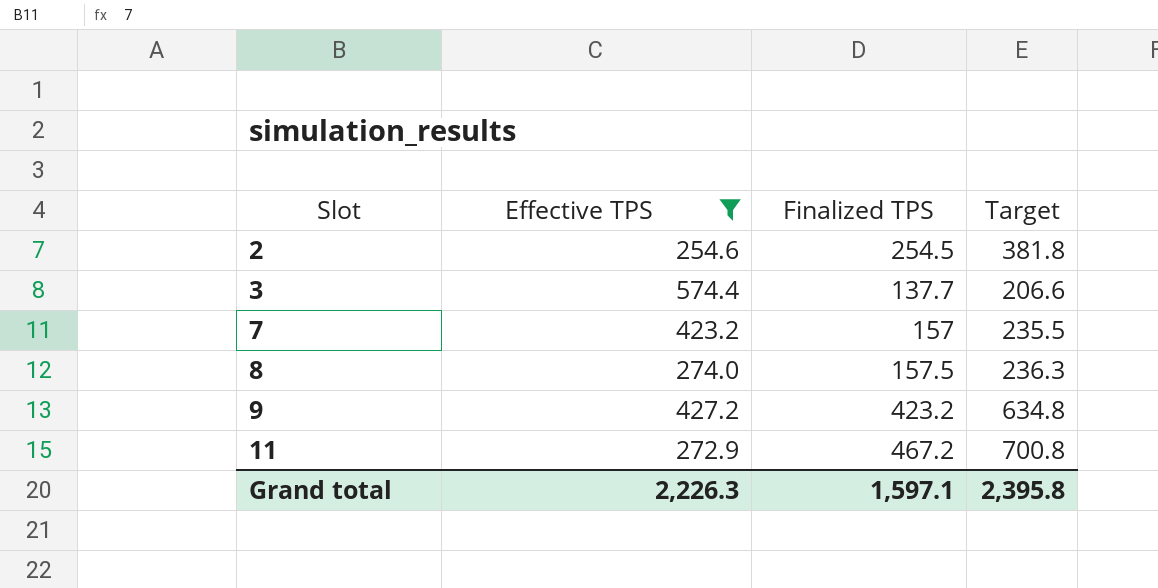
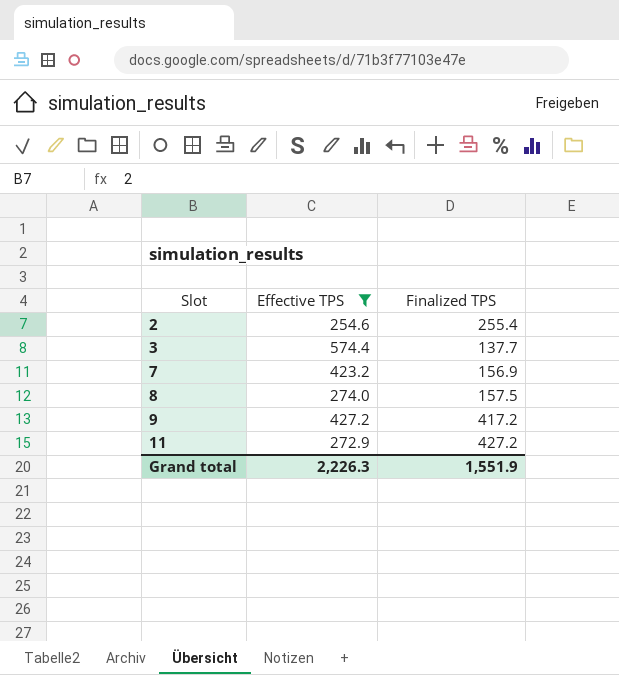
column Target | formula: [Finalized TPS] * 1.5 -> none
2 | Finalized TPS: 254.5 -> 255.4
7 | Finalized TPS: 157 -> 156.9
9 | Finalized TPS: 423.2 -> 417.2
11 | Finalized TPS: 467.2 -> 427.2
Grand total | Finalized TPS: 1,597.1 -> 1,551.9

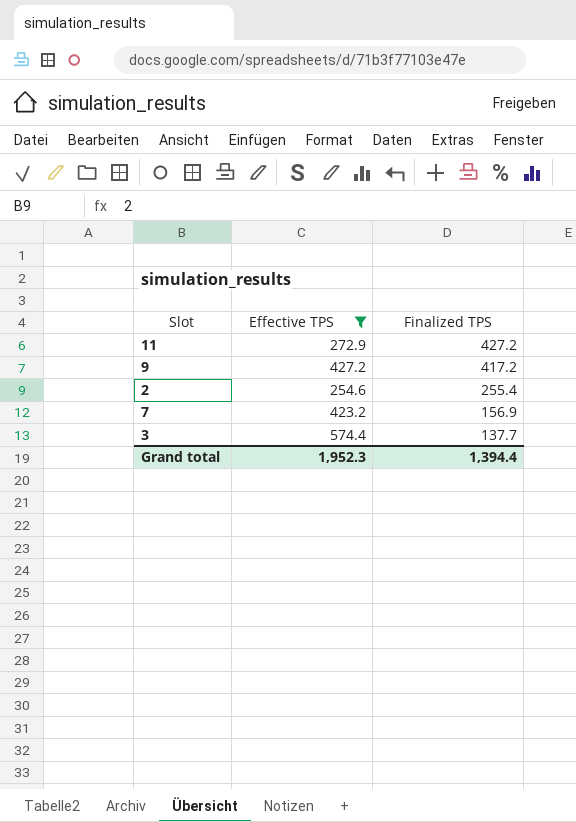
row order: Slot ascending -> Finalized TPS descending
row 8: 274.0 | 157.5 -> none
Grand total | Effective TPS: 2,226.3 -> 1,952.3
Grand total | Finalized TPS: 1,551.9 -> 1,394.4

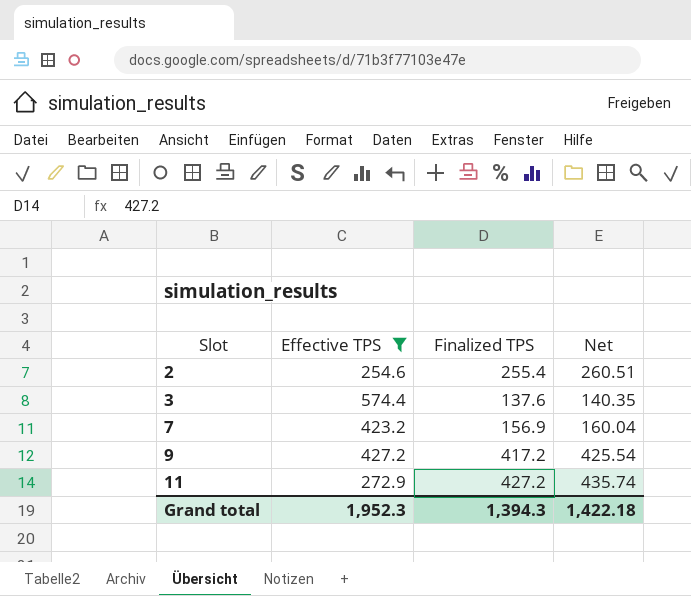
row order: Finalized TPS descending -> Slot ascending
column Net | formula: none -> [Finalized TPS] * 1.02
3 | Finalized TPS: 137.7 -> 137.6
Grand total | Finalized TPS: 1,394.4 -> 1,394.3

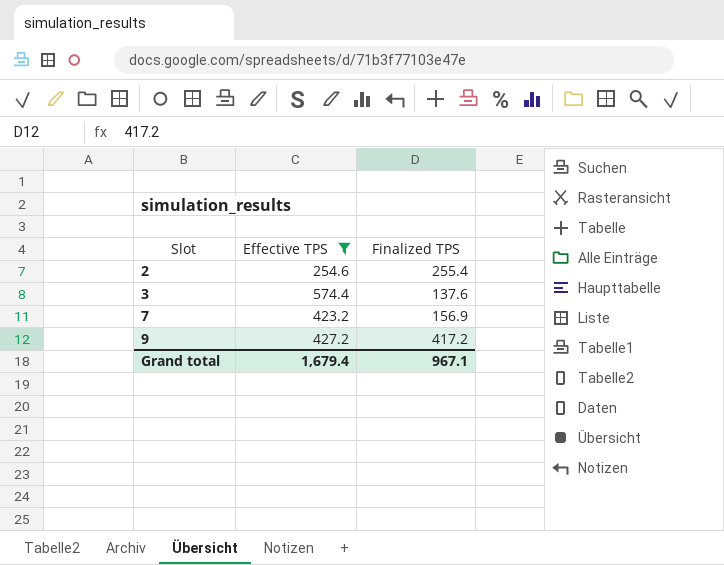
column Net | formula: [Finalized TPS] * 1.02 -> none
row 11: 272.9 | 427.2 | 435.74 -> none
Grand total | Effective TPS: 1,952.3 -> 1,679.4
Grand total | Finalized TPS: 1,394.3 -> 967.1

